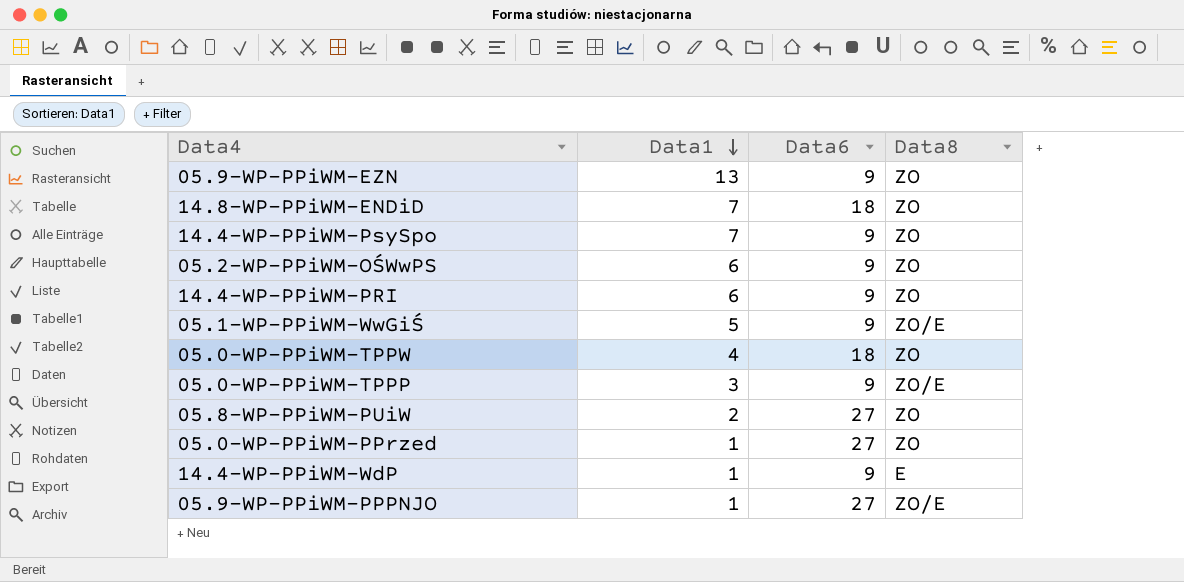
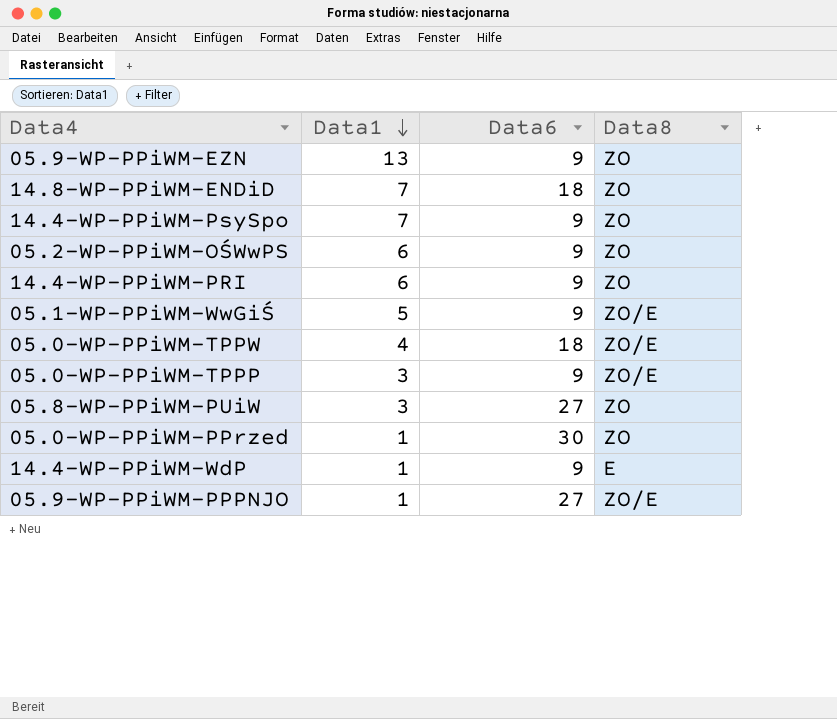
05.0-WP-PPiWM-TPPW | Data8: ZO -> ZO/E
05.8-WP-PPiWM-PUiW | Data1: 2 -> 3
05.0-WP-PPiWM-PPrzed | Data6: 27 -> 30

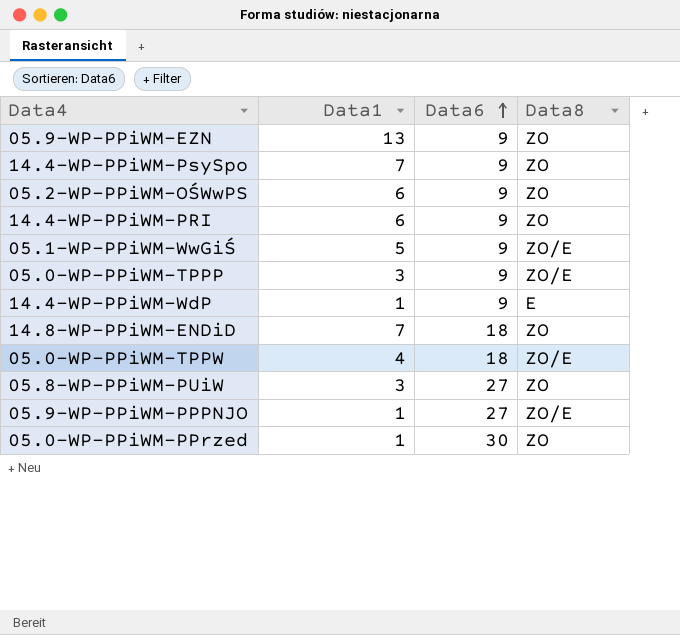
row order: Data1 descending -> Data6 ascending

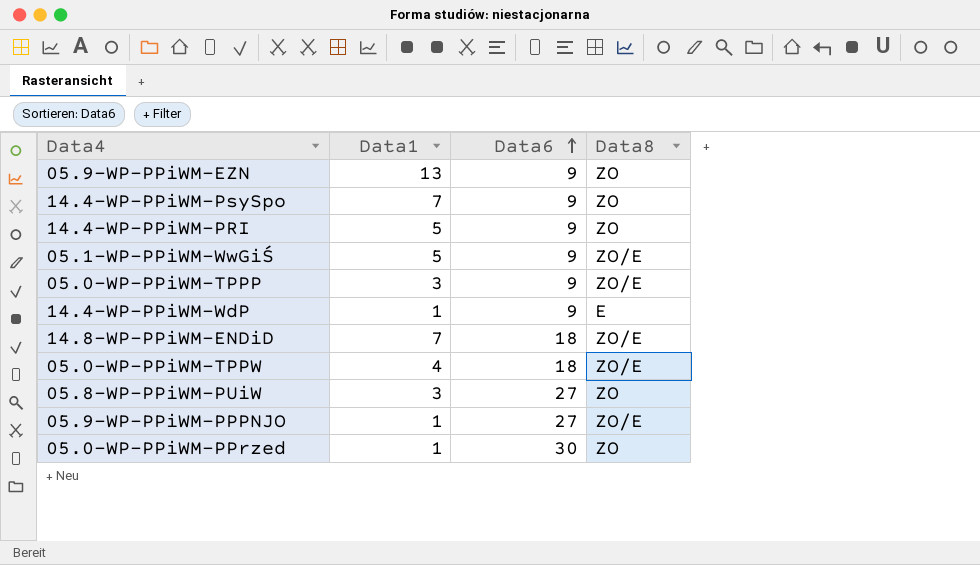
row 05.2-WP-PPiWM-OŚWwPS: 6 | 9 | ZO -> none
14.4-WP-PPiWM-PRI | Data1: 6 -> 5
14.8-WP-PPiWM-ENDiD | Data8: ZO -> ZO/E

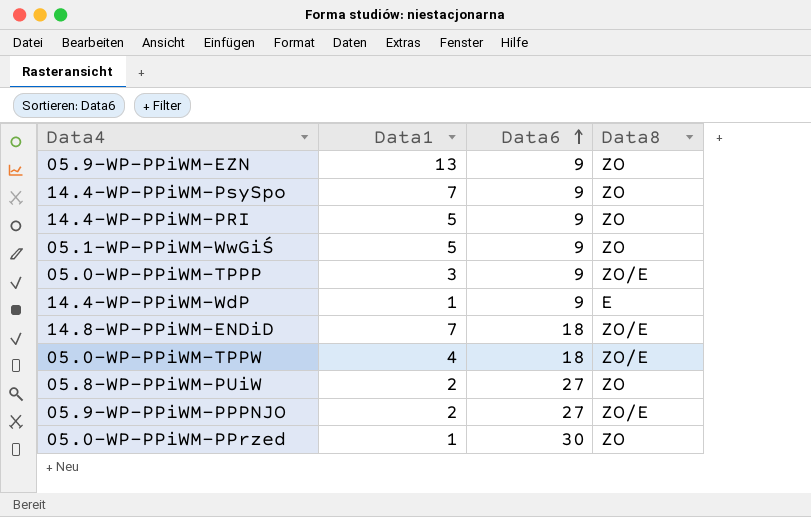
05.1-WP-PPiWM-WwGiŚ | Data8: ZO/E -> ZO
05.8-WP-PPiWM-PUiW | Data1: 3 -> 2
05.9-WP-PPiWM-PPPNJO | Data1: 1 -> 2

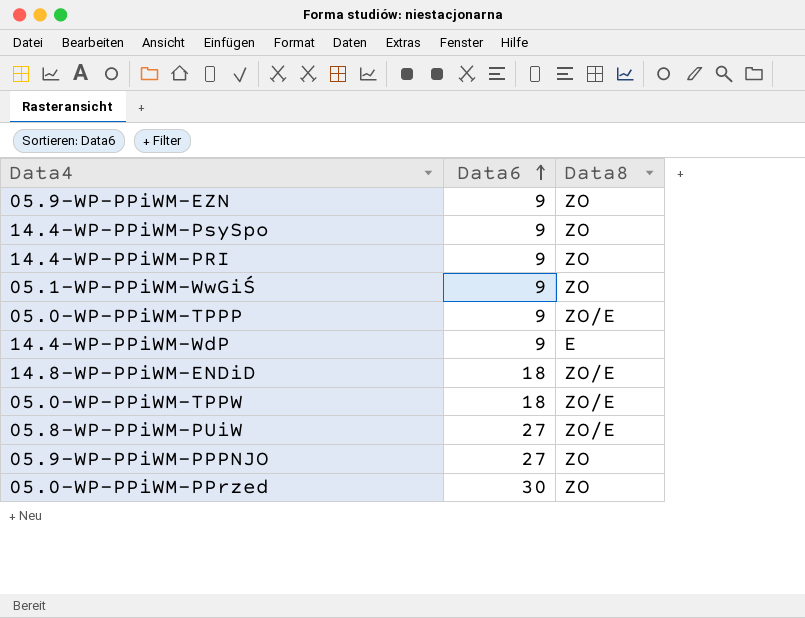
column Data1 | position: 2 -> none
05.8-WP-PPiWM-PUiW | Data8: ZO -> ZO/E
05.9-WP-PPiWM-PPPNJO | Data8: ZO/E -> ZO

